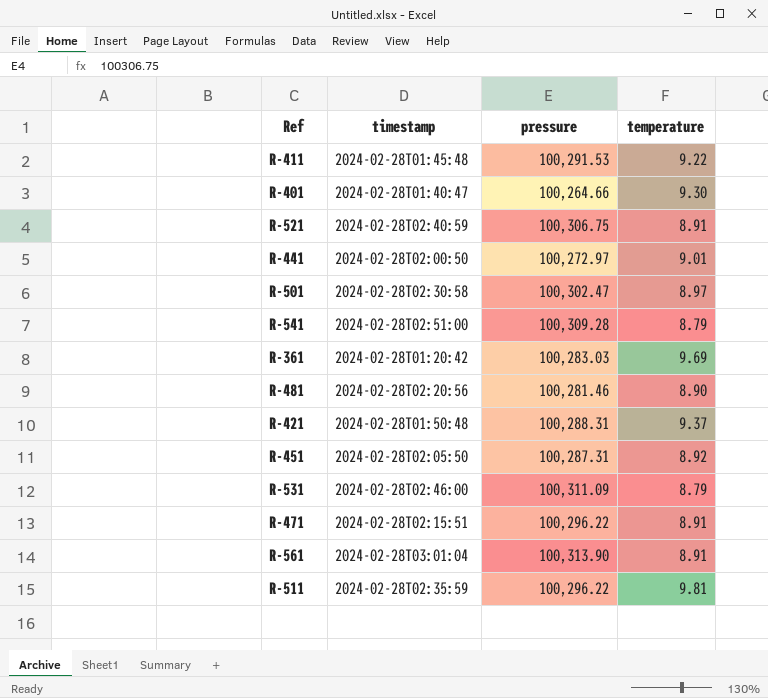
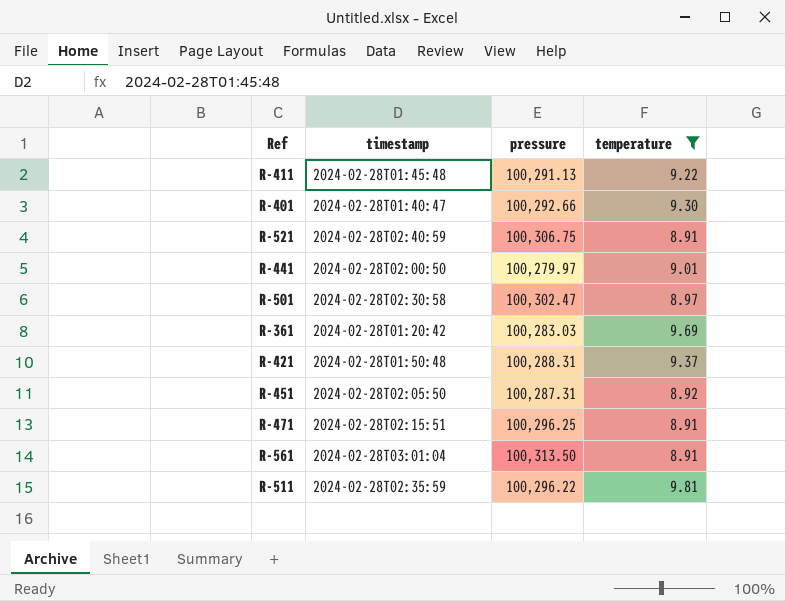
filter: none -> temperature >= 8.91
R-411 | pressure: 100,291.53 -> 100,291.13
R-401 | pressure: 100,264.66 -> 100,292.66
R-441 | pressure: 100,272.97 -> 100,279.97
R-471 | pressure: 100,296.22 -> 100,296.25
R-561 | pressure: 100,313.90 -> 100,313.50

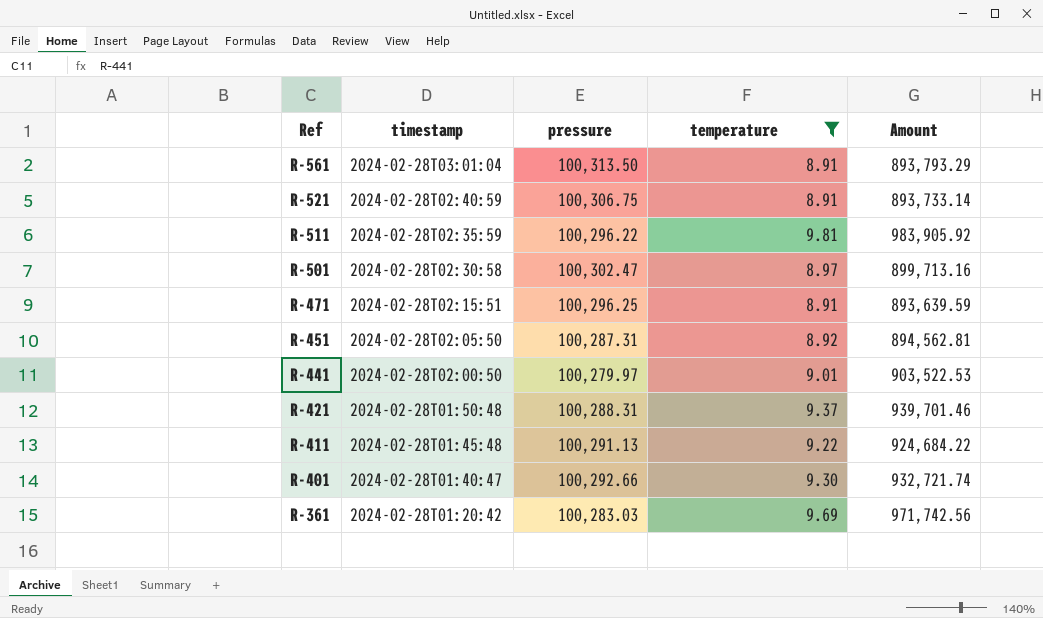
row order: none -> Ref descending
column Amount | formula: none -> [pressure] * [temperature]

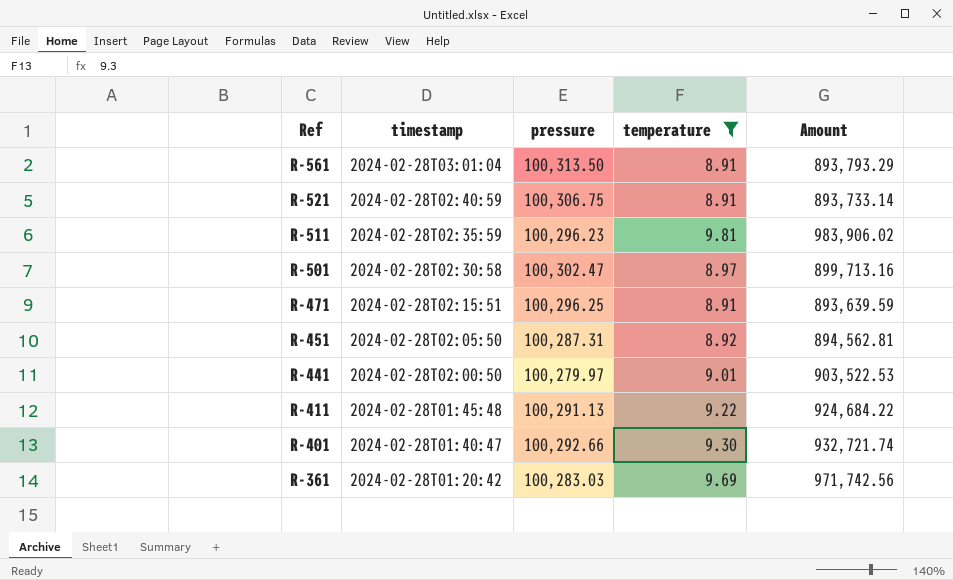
row R-421: 2024-02-28T01:50:48 | 100,288.31 | 9.37 | 939,701.46 -> none
R-511 | pressure: 100,296.22 -> 100,296.23
R-511 | Amount: 983,905.92 -> 983,906.02

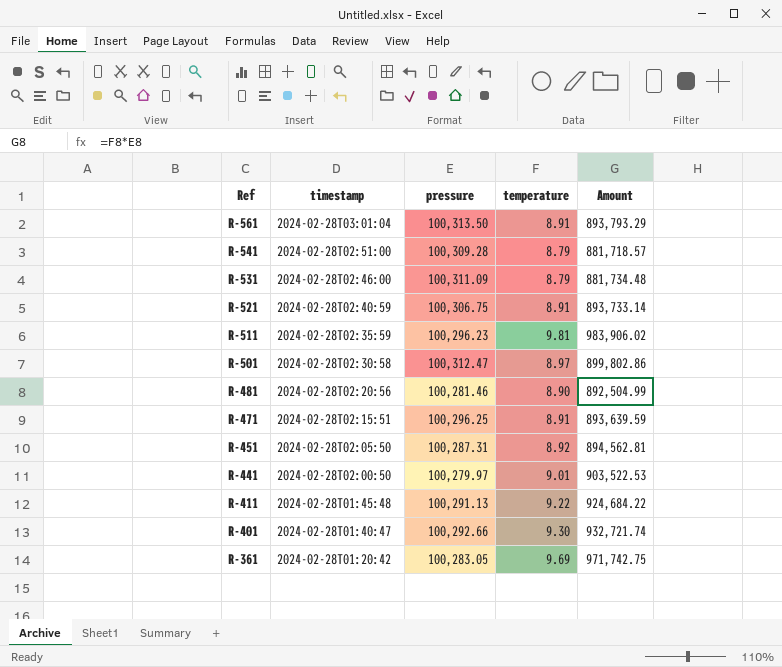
filter: temperature >= 8.91 -> none
R-501 | pressure: 100,302.47 -> 100,312.47
R-501 | Amount: 899,713.16 -> 899,802.86
R-361 | pressure: 100,283.03 -> 100,283.05
R-361 | Amount: 971,742.56 -> 971,742.75

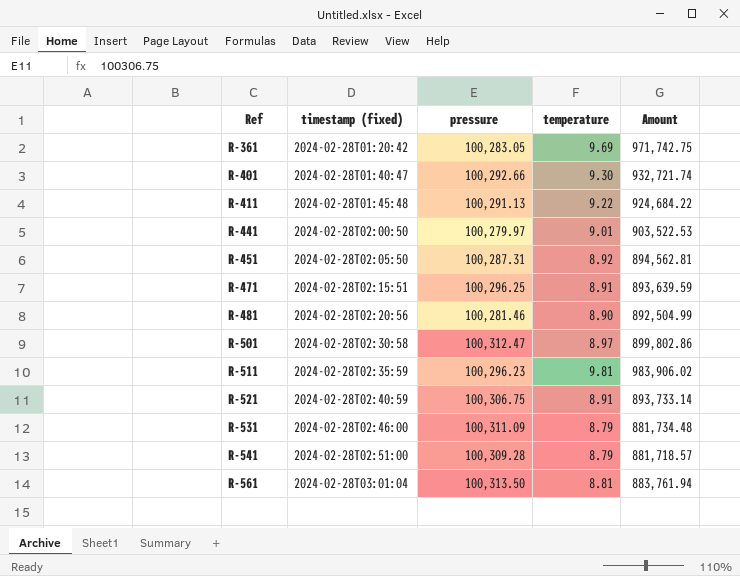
row order: Ref descending -> Ref ascending
column name: timestamp -> timestamp (fixed)
R-561 | temperature: 8.91 -> 8.81
R-561 | Amount: 893,793.29 -> 883,761.94

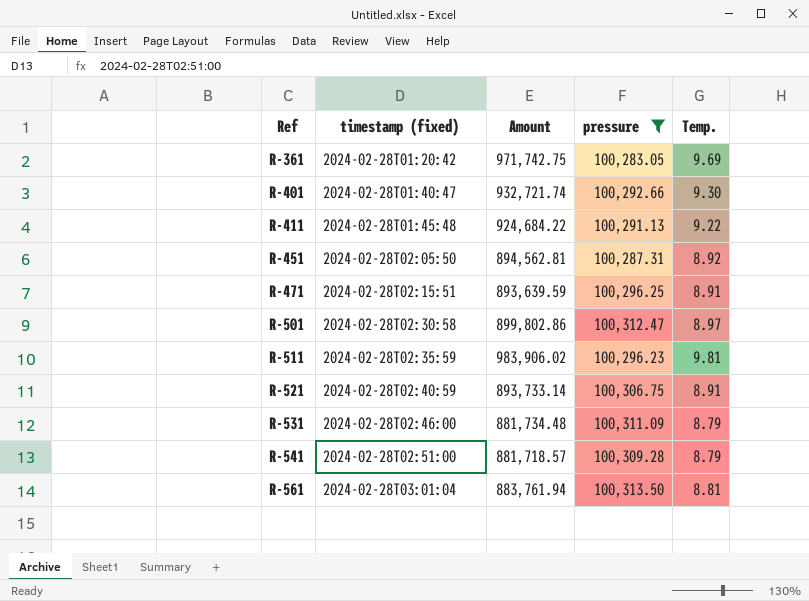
filter: none -> pressure >= 100,283.05
column Amount | position: 5 -> 3
column name: temperature -> Temp.

